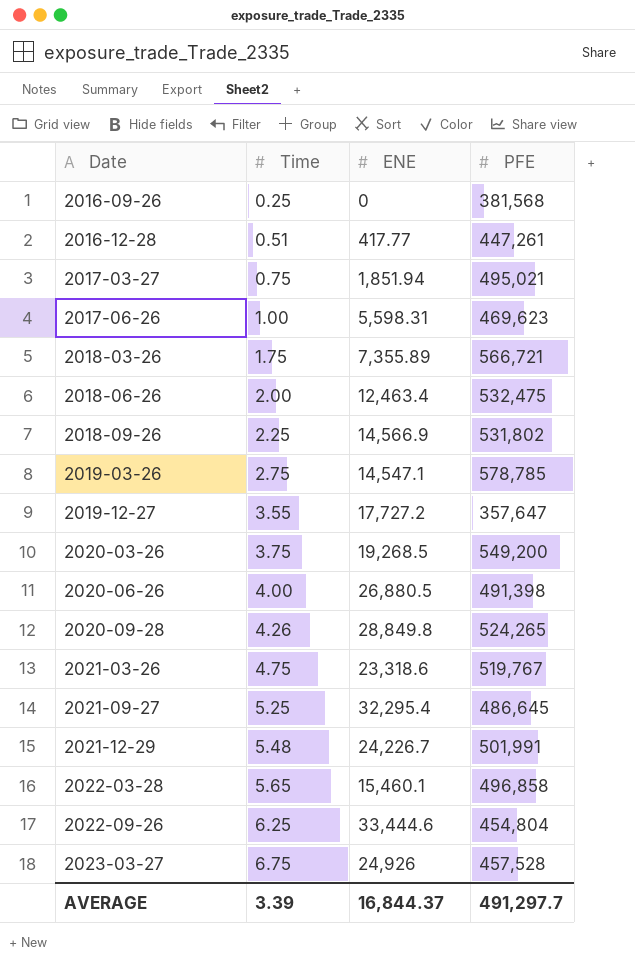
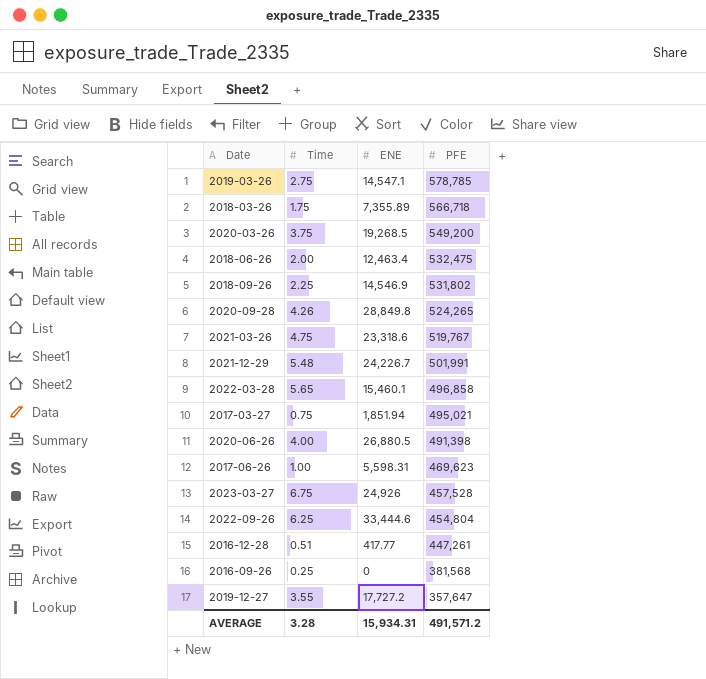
row order: Date ascending -> PFE descending
row 2021-09-27: 5.25 | 32,295.4 | 486,645 -> none
2018-03-26 | PFE: 566,721 -> 566,718
2018-09-26 | ENE: 14,566.9 -> 14,546.9
AVERAGE | Time: 3.39 -> 3.28
AVERAGE | ENE: 16,844.37 -> 15,934.31
AVERAGE | PFE: 491,297.7 -> 491,571.2

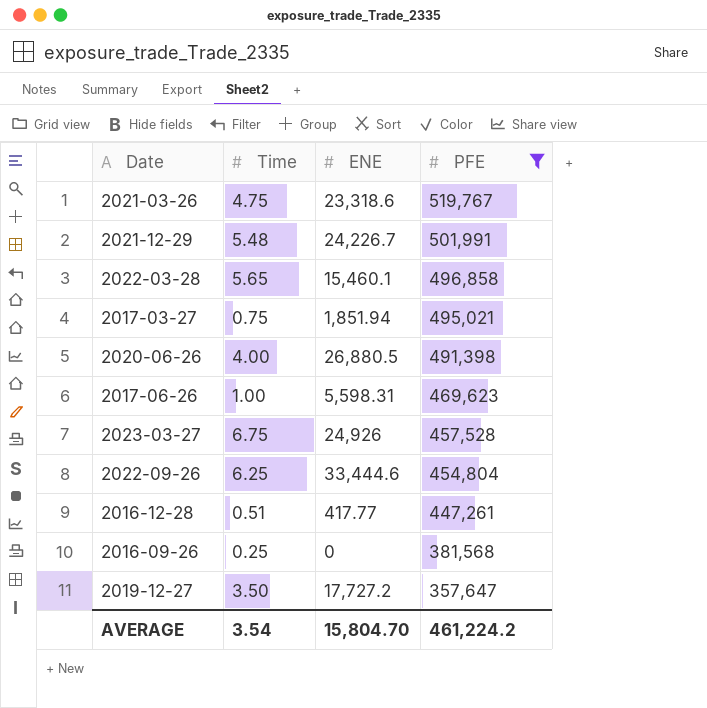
filter: none -> PFE <= 519,767
2019-12-27 | Time: 3.55 -> 3.50
AVERAGE | Time: 3.28 -> 3.54
AVERAGE | ENE: 15,934.31 -> 15,804.70
AVERAGE | PFE: 491,571.2 -> 461,224.2

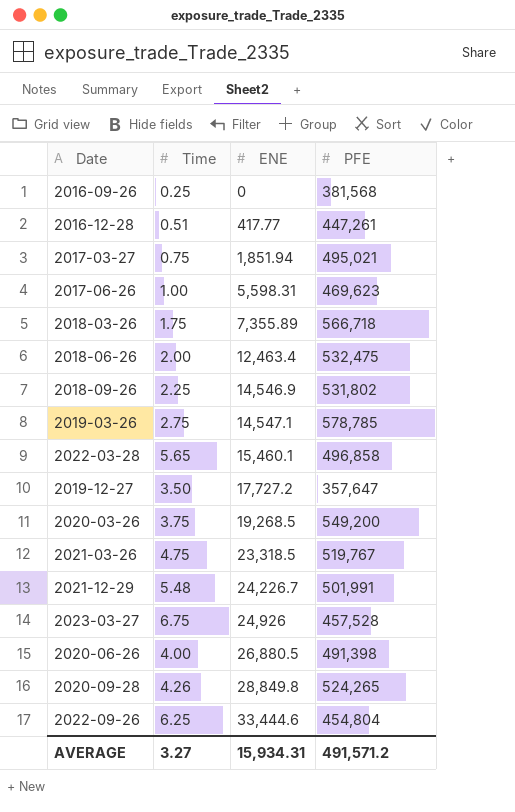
filter: PFE <= 519,767 -> none
row order: PFE descending -> ENE ascending
2021-03-26 | ENE: 23,318.6 -> 23,318.5
AVERAGE | Time: 3.54 -> 3.27
AVERAGE | ENE: 15,804.70 -> 15,934.31
AVERAGE | PFE: 461,224.2 -> 491,571.2

